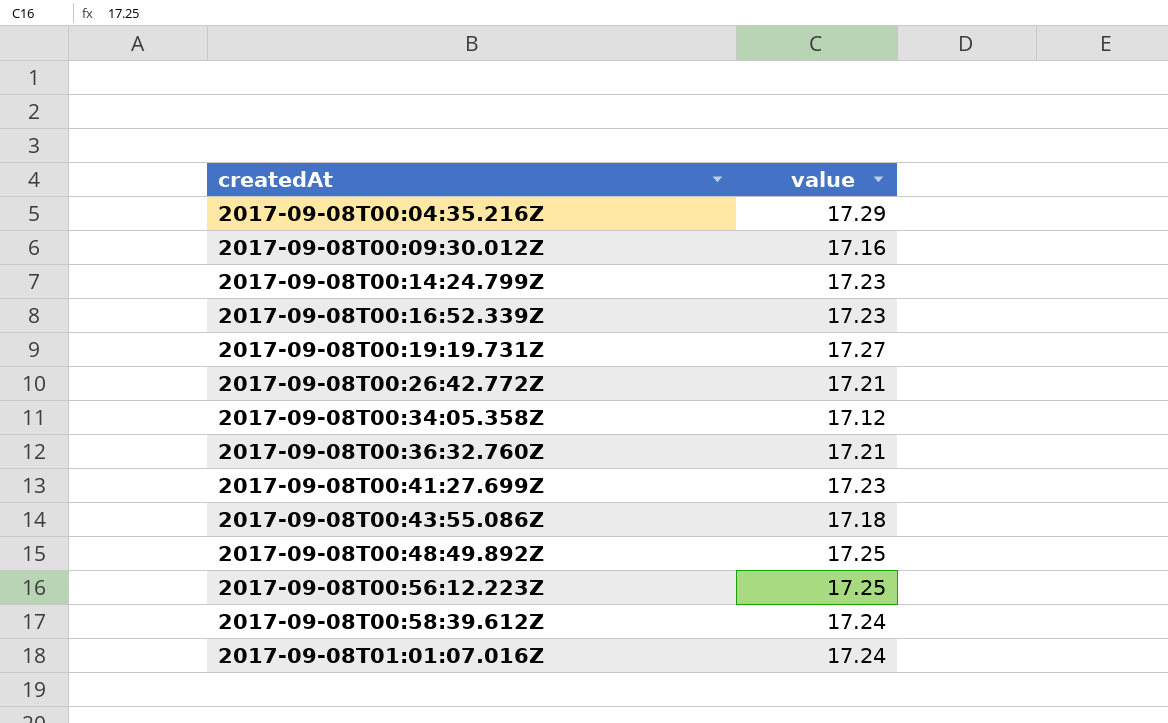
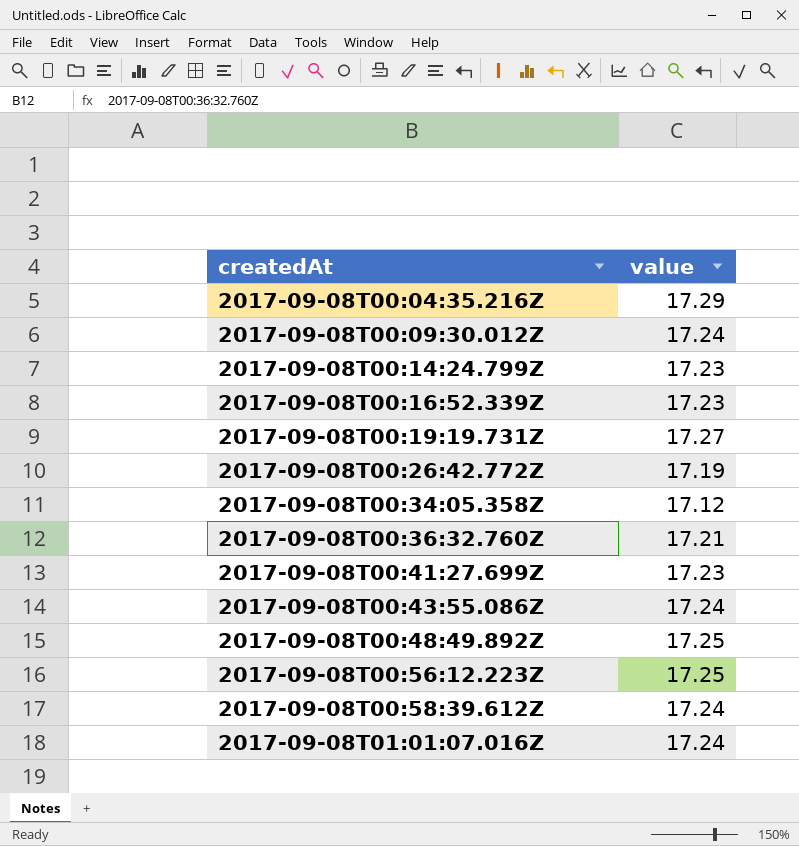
2017-09-08T00:09:30.012Z | value: 17.16 -> 17.24
2017-09-08T00:26:42.772Z | value: 17.21 -> 17.19
2017-09-08T00:43:55.086Z | value: 17.18 -> 17.24

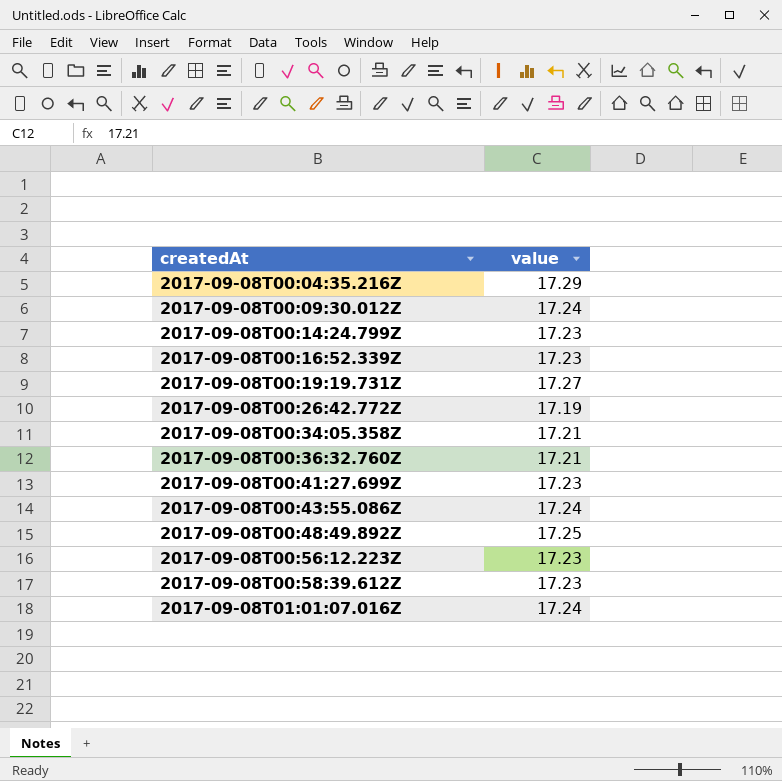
2017-09-08T00:34:05.358Z | value: 17.12 -> 17.21
2017-09-08T00:56:12.223Z | value: 17.25 -> 17.23
2017-09-08T00:58:39.612Z | value: 17.24 -> 17.23

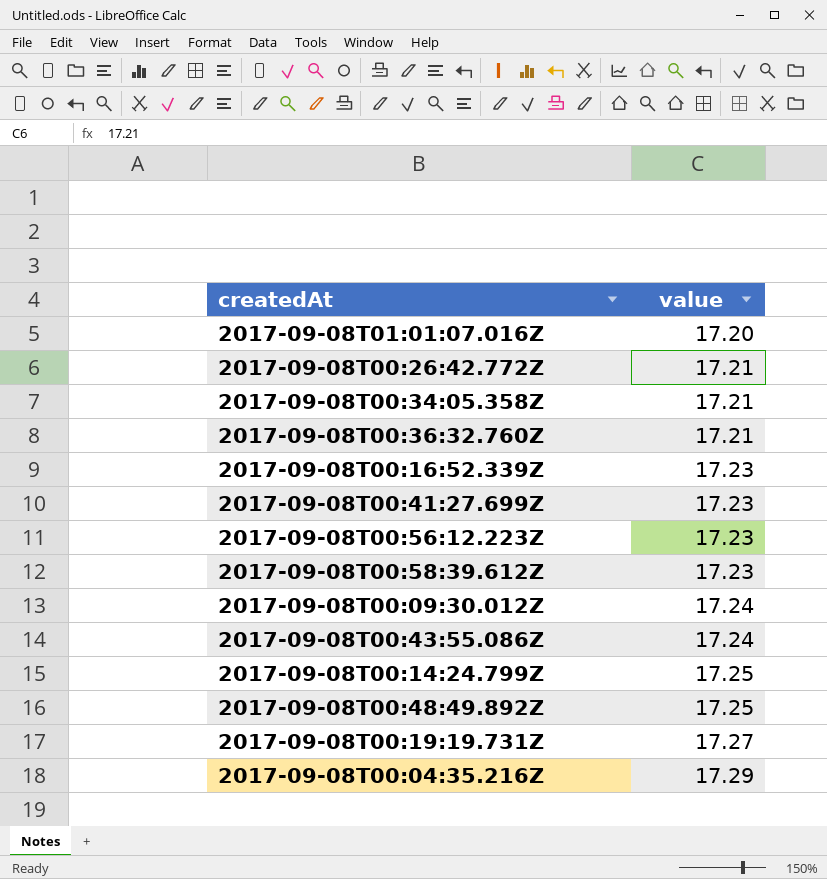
row order: createdAt ascending -> value ascending
2017-09-08T01:01:07.016Z | value: 17.24 -> 17.20
2017-09-08T00:26:42.772Z | value: 17.19 -> 17.21
2017-09-08T00:14:24.799Z | value: 17.23 -> 17.25

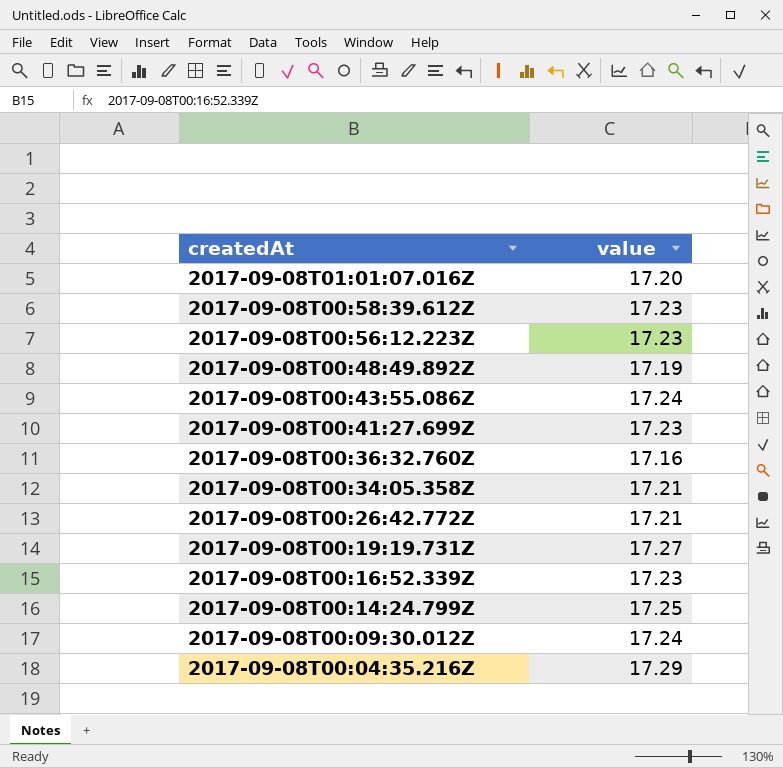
row order: value ascending -> createdAt descending
2017-09-08T00:48:49.892Z | value: 17.25 -> 17.19
2017-09-08T00:36:32.760Z | value: 17.21 -> 17.16

